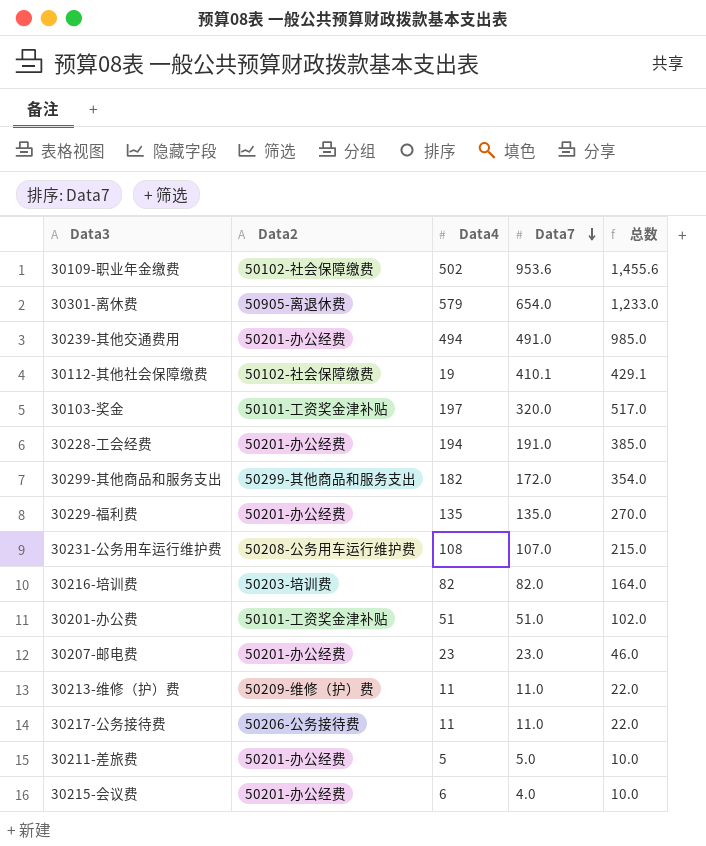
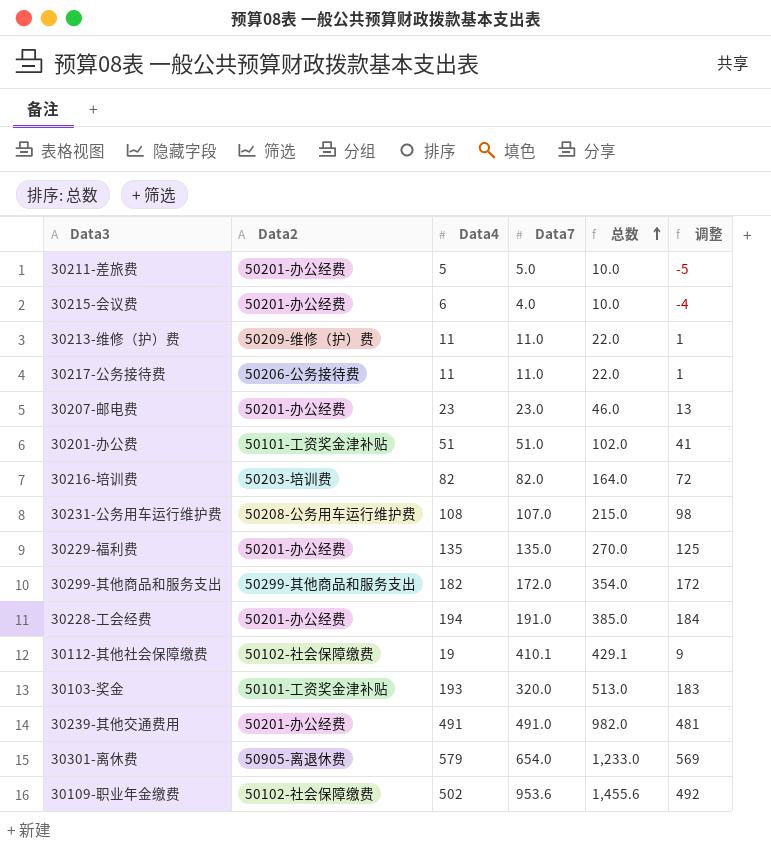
row order: Data7 descending -> 总数 ascending
column 调整 | formula: none -> [Data4] - 10
30103-奖金 | Data4: 197 -> 193
30103-奖金 | 总数: 517.0 -> 513.0
30239-其他交通费用 | Data4: 494 -> 491
30239-其他交通费用 | 总数: 985.0 -> 982.0

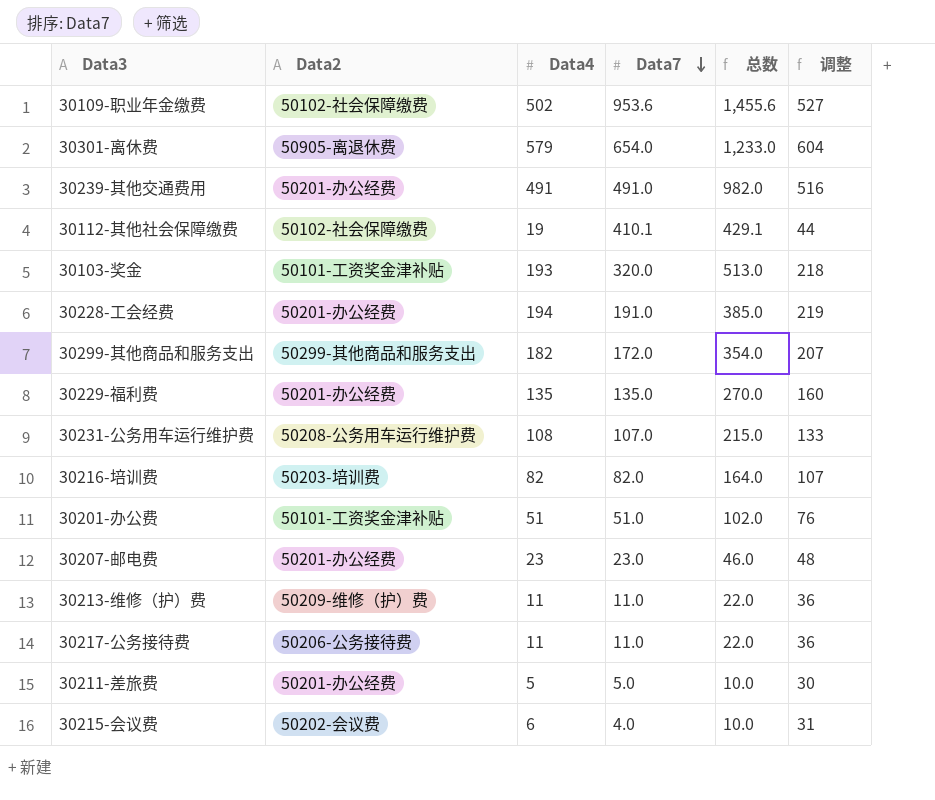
row order: 总数 ascending -> Data7 descending
column 调整 | formula: [Data4] - 10 -> [Data4] + 25
30215-会议费 | Data2: 50201-办公经费 -> 50202-会议费

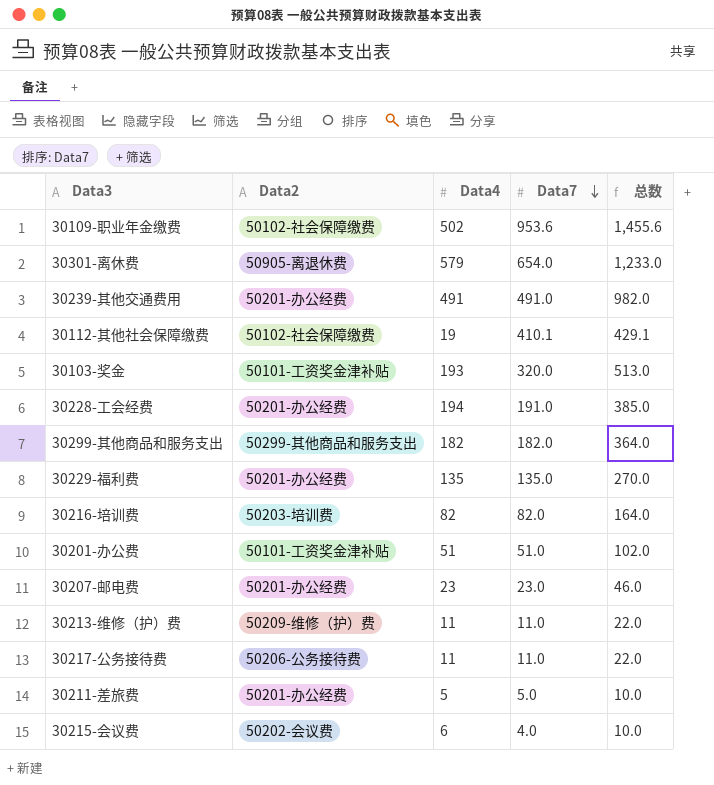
column 调整 | formula: [Data4] + 25 -> none
row 30231-公务用车运行维护费: 50208-公务用车运行维护费 | 108 | 107.0 | 215.0 | 133 -> none
30299-其他商品和服务支出 | Data7: 172.0 -> 182.0
30299-其他商品和服务支出 | 总数: 354.0 -> 364.0

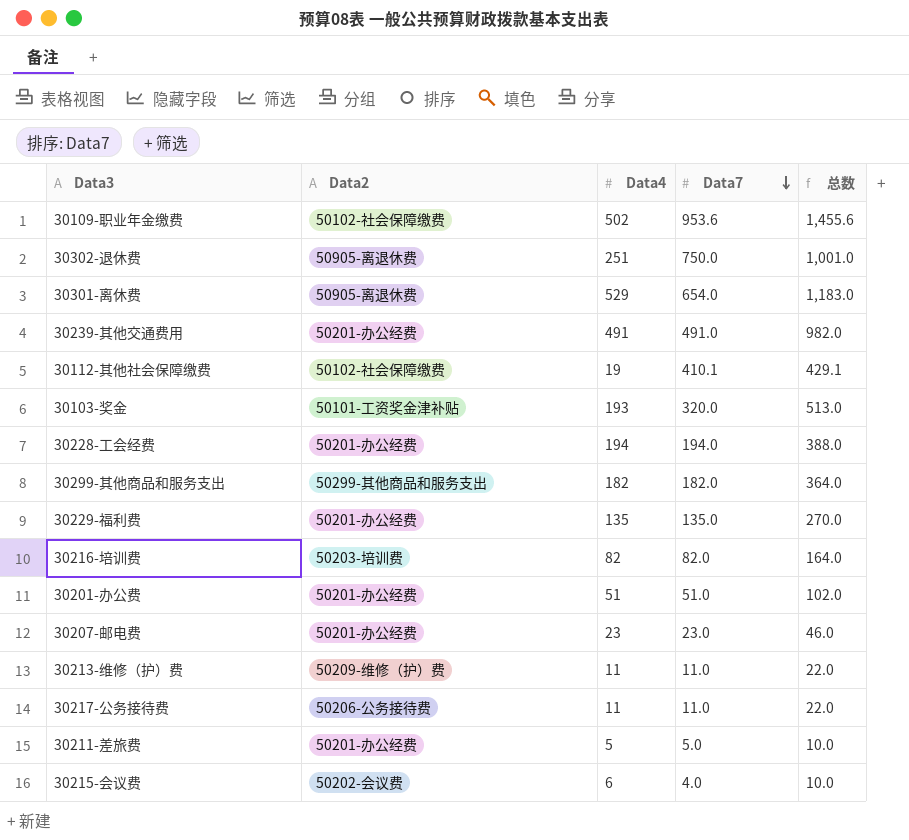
row 30302-退休费: none -> 50905-离退休费 | 251 | 750.0 | 1,001.0
30301-离休费 | Data4: 579 -> 529
30301-离休费 | 总数: 1,233.0 -> 1,183.0
30228-工会经费 | Data7: 191.0 -> 194.0
30228-工会经费 | 总数: 385.0 -> 388.0
30201-办公费 | Data2: 50101-工资奖金津补贴 -> 50201-办公经费

